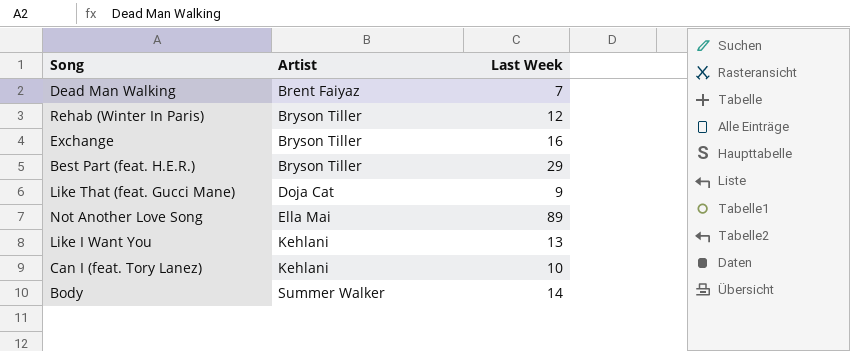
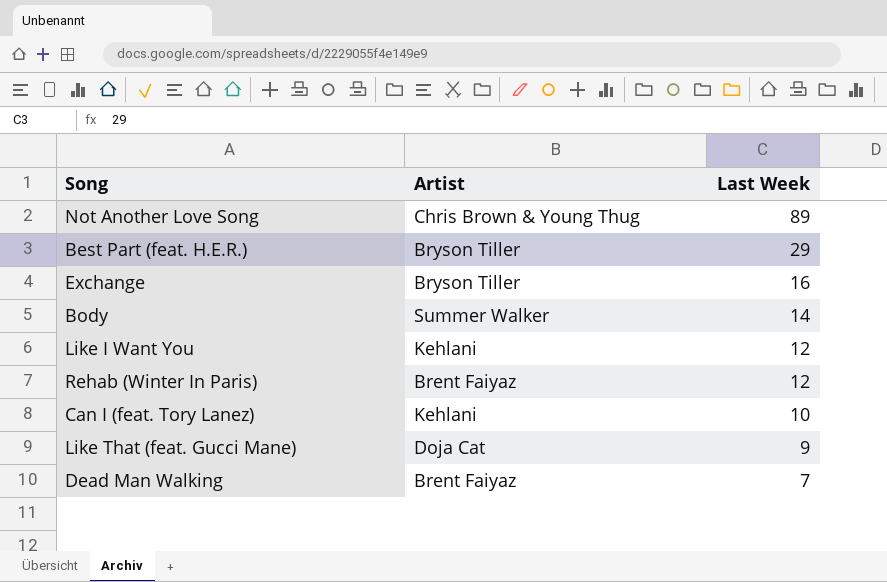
row order: Artist ascending -> Last Week descending
Not Another Love Song | Artist: Ella Mai -> Chris Brown & Young Thug
Like I Want You | Last Week: 13 -> 12
Rehab (Winter In Paris) | Artist: Bryson Tiller -> Brent Faiyaz

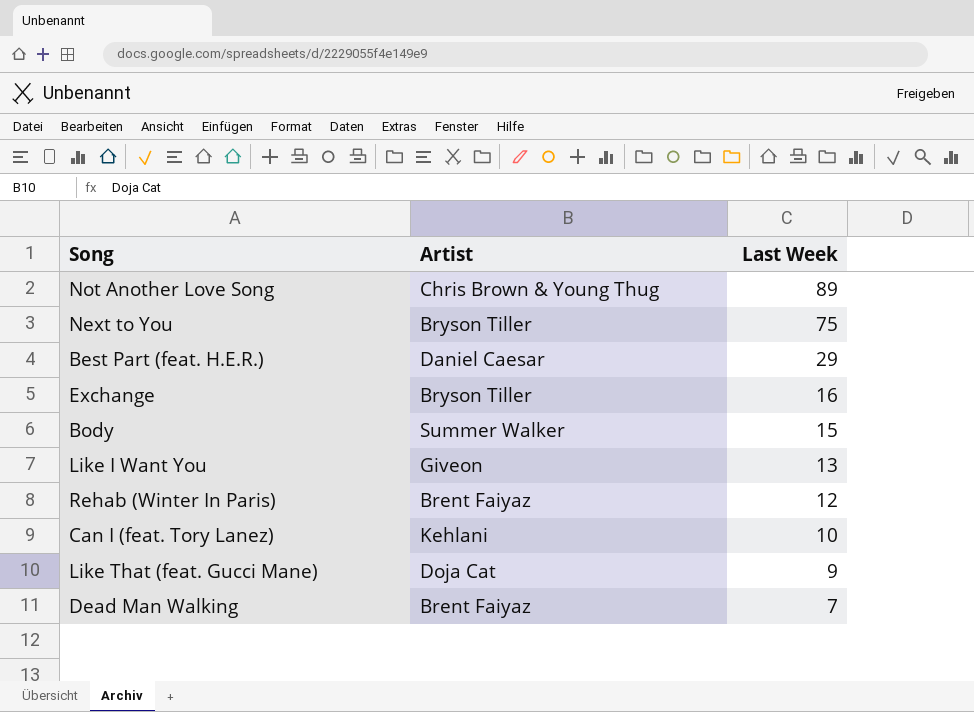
row Next to You: none -> Bryson Tiller | 75
Best Part (feat. H.E.R.) | Artist: Bryson Tiller -> Daniel Caesar
Body | Last Week: 14 -> 15
Like I Want You | Artist: Kehlani -> Giveon
Like I Want You | Last Week: 12 -> 13

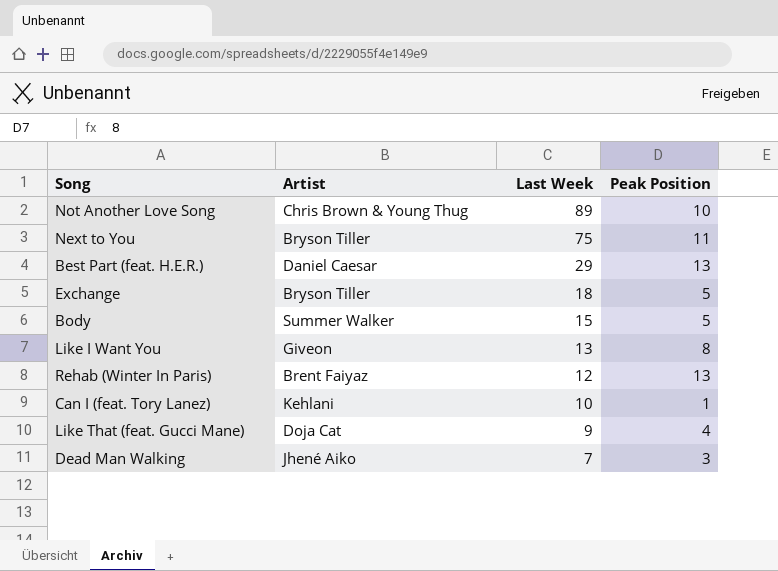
column Peak Position | position: none -> 4
Exchange | Last Week: 16 -> 18
Dead Man Walking | Artist: Brent Faiyaz -> Jhené Aiko

